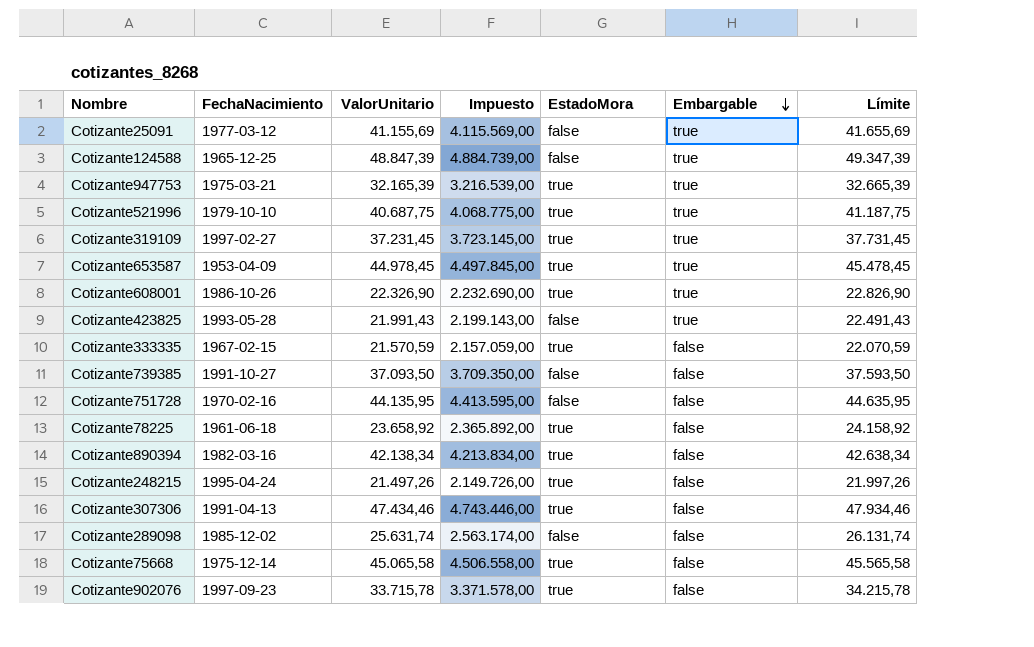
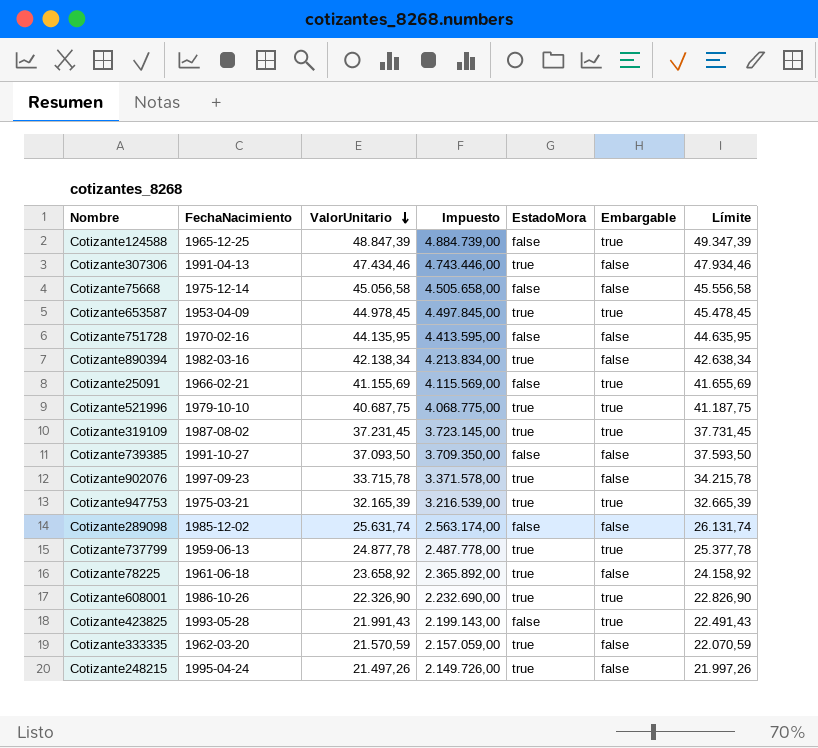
row order: Embargable descending -> ValorUnitario descending
Cotizante75668 | ValorUnitario: 45.065,58 -> 45.056,58
Cotizante75668 | Impuesto: 4.506.558,00 -> 4.505.658,00
Cotizante75668 | EstadoMora: true -> false
Cotizante75668 | Límite: 45.565,58 -> 45.556,58
Cotizante25091 | FechaNacimiento: 1977-03-12 -> 1966-02-21
Cotizante319109 | FechaNacimiento: 1997-02-27 -> 1987-08-02
row Cotizante737799: none -> 1959-06-13 | 24.877,78 | 2.487.778,00 | true | true | 25.377,78
Cotizante333335 | FechaNacimiento: 1967-02-15 -> 1962-03-20

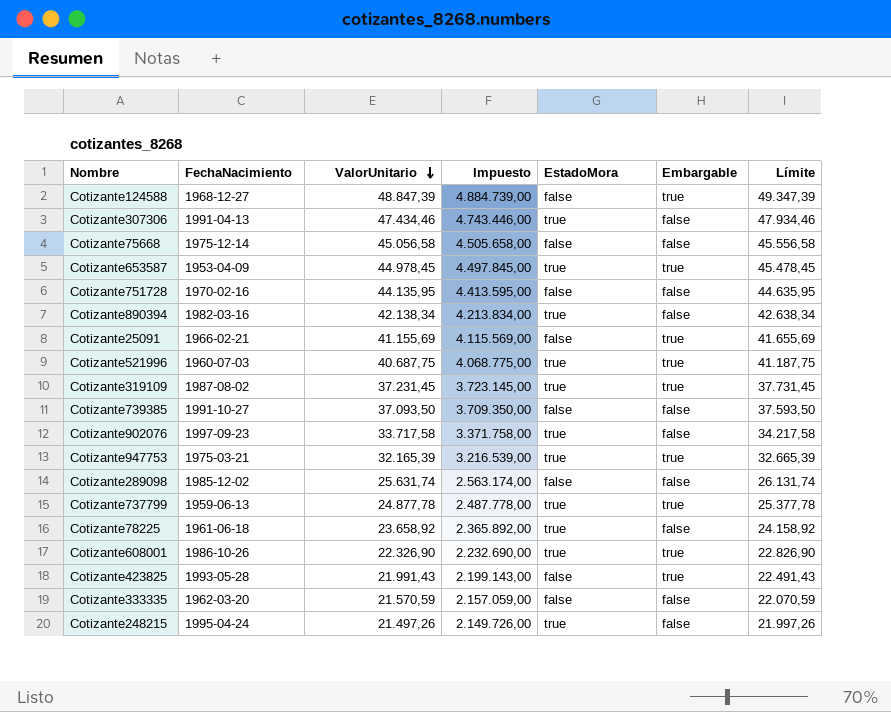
Cotizante124588 | FechaNacimiento: 1965-12-25 -> 1968-12-27
Cotizante521996 | FechaNacimiento: 1979-10-10 -> 1960-07-03
Cotizante902076 | ValorUnitario: 33.715,78 -> 33.717,58
Cotizante902076 | Impuesto: 3.371.578,00 -> 3.371.758,00
Cotizante902076 | Límite: 34.215,78 -> 34.217,58
Cotizante333335 | EstadoMora: true -> false

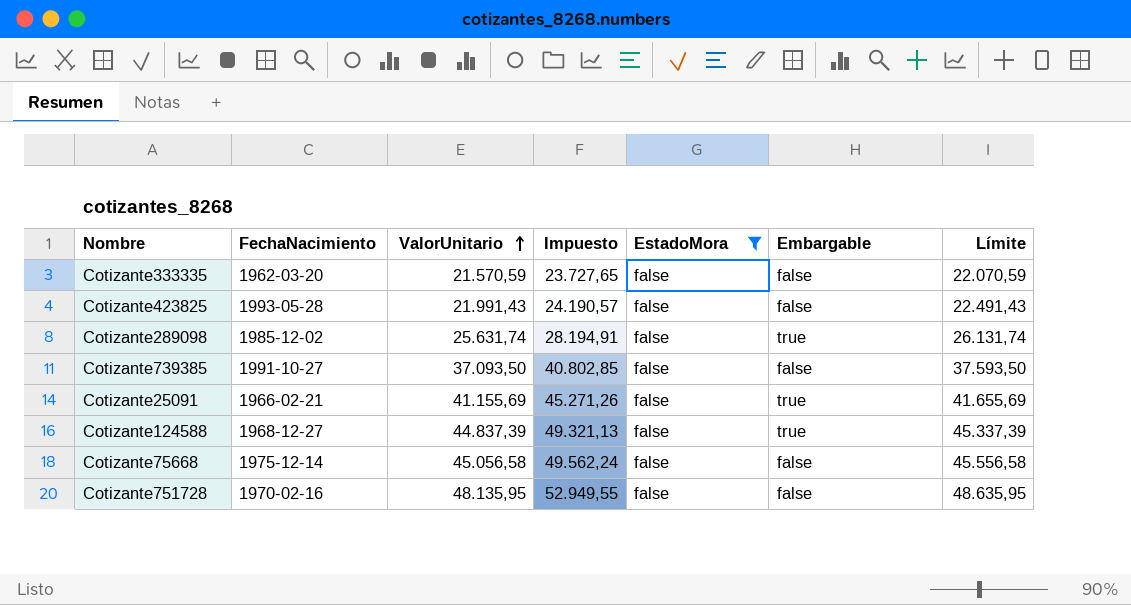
filter: none -> EstadoMora = false
row order: ValorUnitario descending -> ValorUnitario ascending
column Impuesto | formula: [ValorUnitario] * 100 -> [ValorUnitario] * 1,1
Cotizante423825 | Embargable: true -> false
Cotizante289098 | Embargable: false -> true
Cotizante124588 | ValorUnitario: 48.847,39 -> 44.837,39
Cotizante124588 | Límite: 49.347,39 -> 45.337,39
Cotizante751728 | ValorUnitario: 44.135,95 -> 48.135,95
Cotizante751728 | Límite: 44.635,95 -> 48.635,95

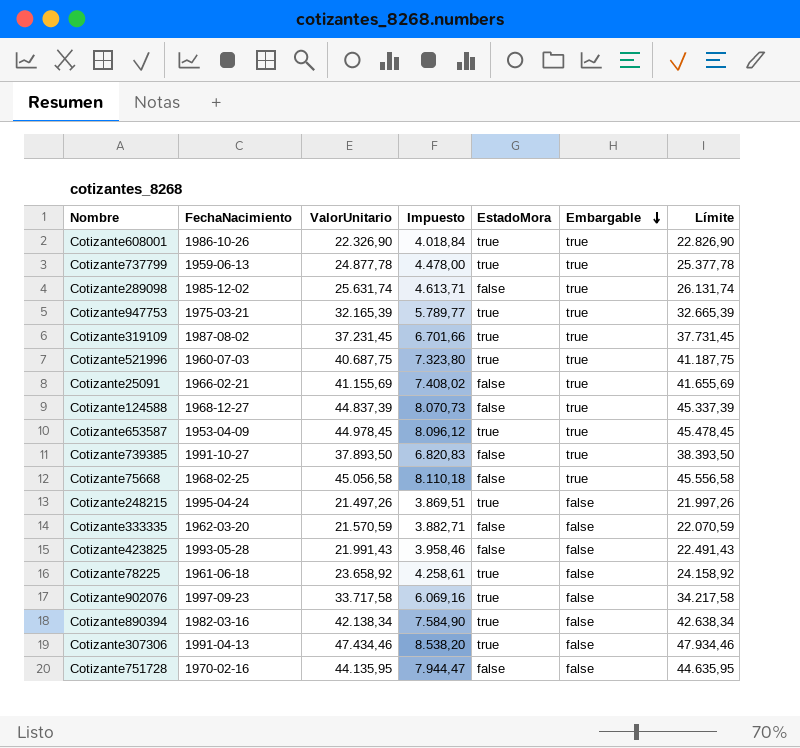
filter: EstadoMora = false -> none
row order: ValorUnitario ascending -> Embargable descending
column Impuesto | formula: [ValorUnitario] * 1,1 -> [ValorUnitario] * 0,18
Cotizante739385 | ValorUnitario: 37.093,50 -> 37.893,50
Cotizante739385 | Embargable: false -> true
Cotizante739385 | Límite: 37.593,50 -> 38.393,50
Cotizante75668 | FechaNacimiento: 1975-12-14 -> 1968-02-25
Cotizante75668 | Embargable: false -> true
Cotizante751728 | ValorUnitario: 48.135,95 -> 44.135,95
Cotizante751728 | Límite: 48.635,95 -> 44.635,95

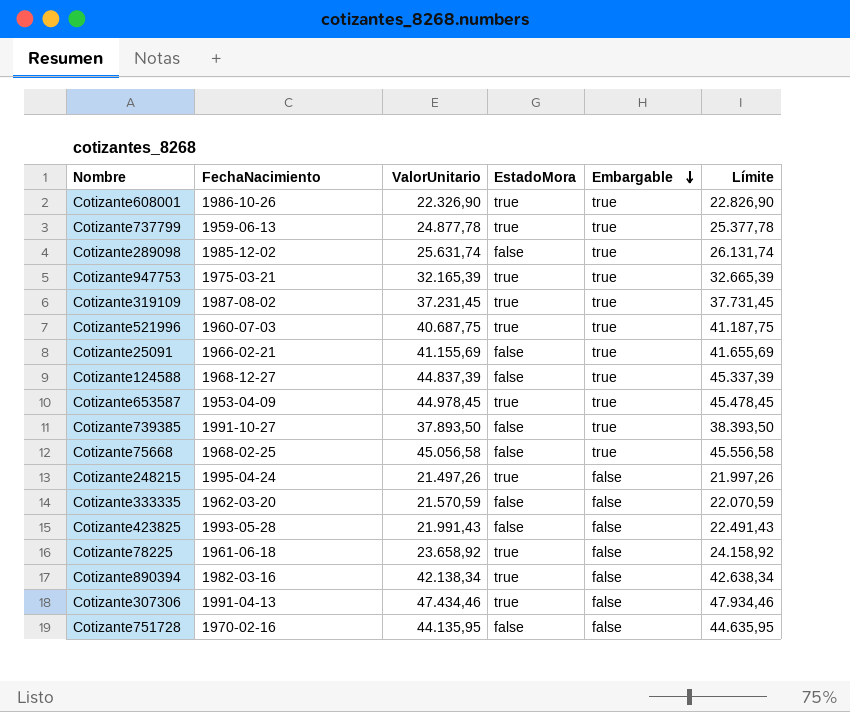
column Impuesto | formula: [ValorUnitario] * 0,18 -> none
row Cotizante902076: 1997-09-23 | 33.717,58 | 6.069,16 | true | false | 34.217,58 -> none

